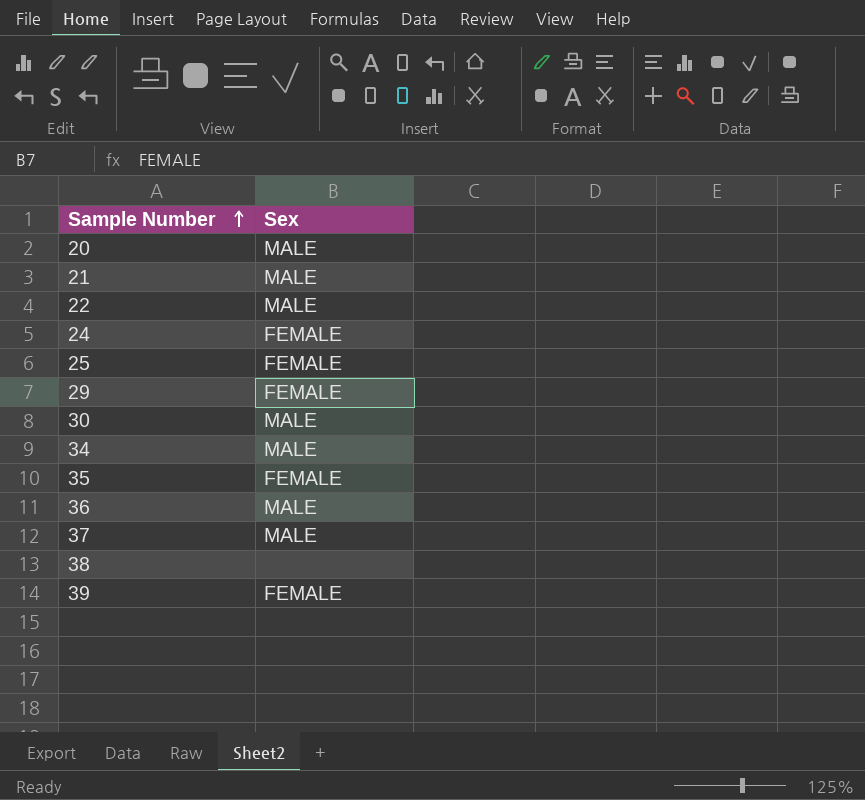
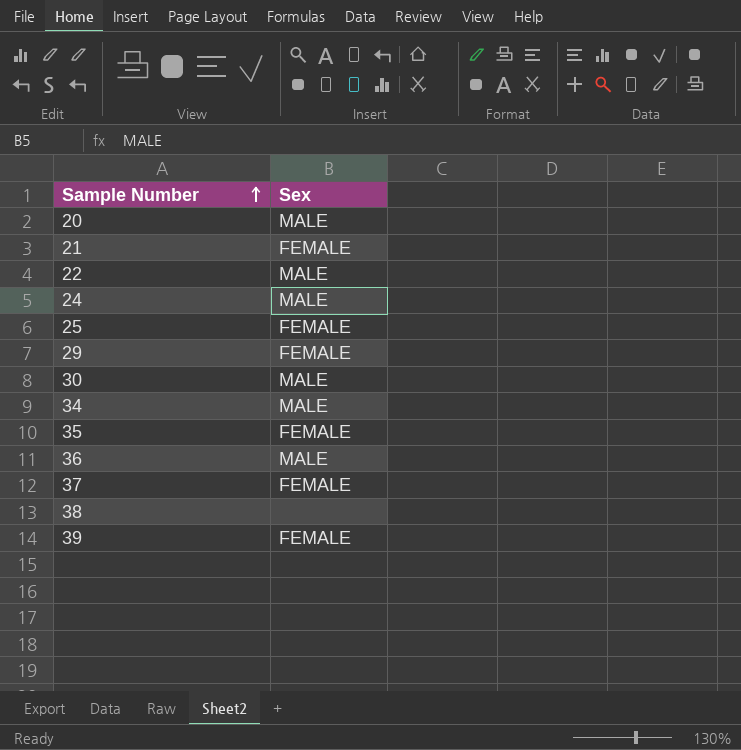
21 | Sex: MALE -> FEMALE
24 | Sex: FEMALE -> MALE
37 | Sex: MALE -> FEMALE

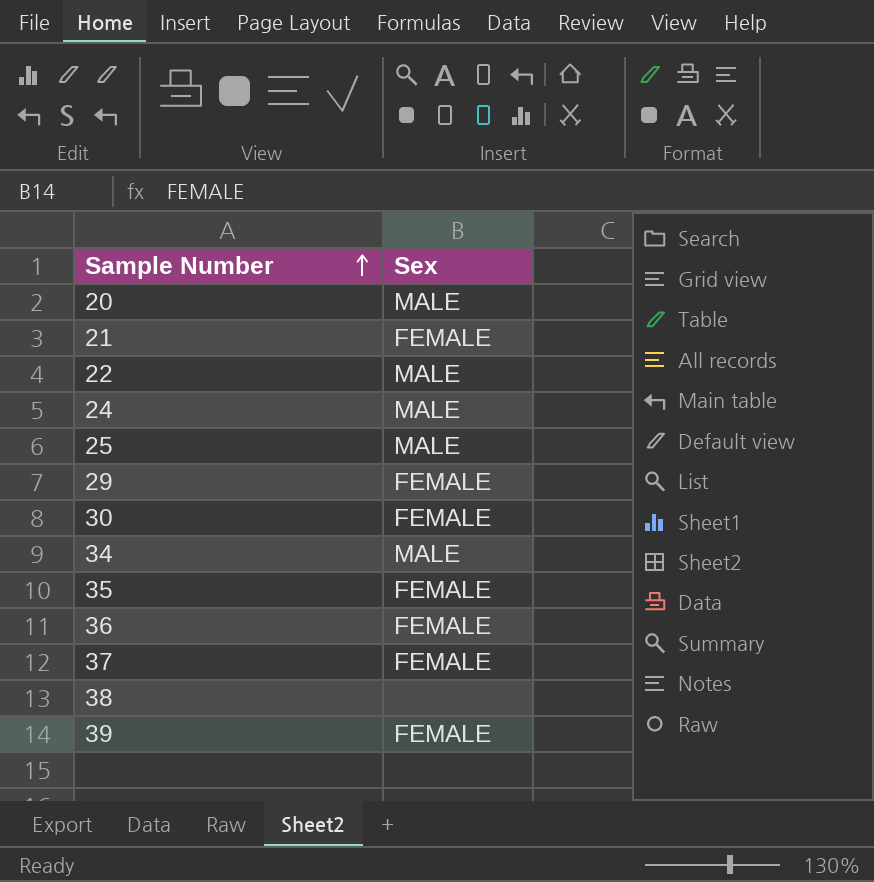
25 | Sex: FEMALE -> MALE
30 | Sex: MALE -> FEMALE
36 | Sex: MALE -> FEMALE

